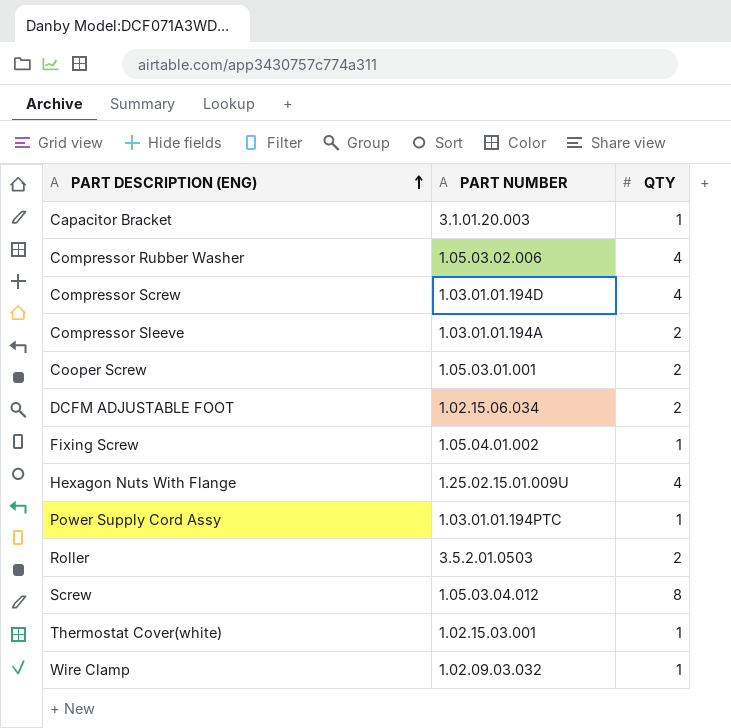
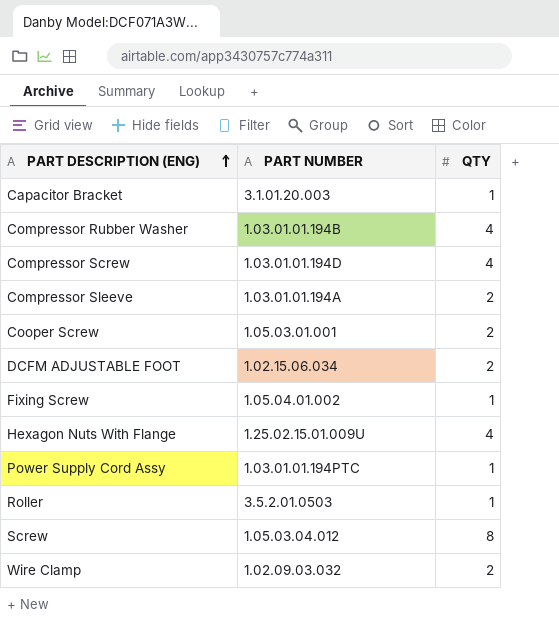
row Thermostat Cover(white): 1.02.15.03.001 | 1 -> none
Compressor Rubber Washer | PART NUMBER: 1.05.03.02.006 -> 1.03.01.01.194B
Roller | QTY: 2 -> 1
Wire Clamp | QTY: 1 -> 2

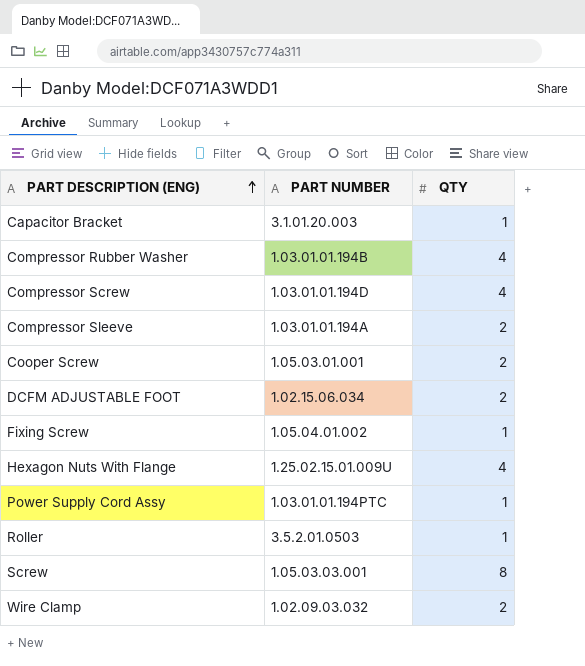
Screw | PART NUMBER: 1.05.03.04.012 -> 1.05.03.03.001

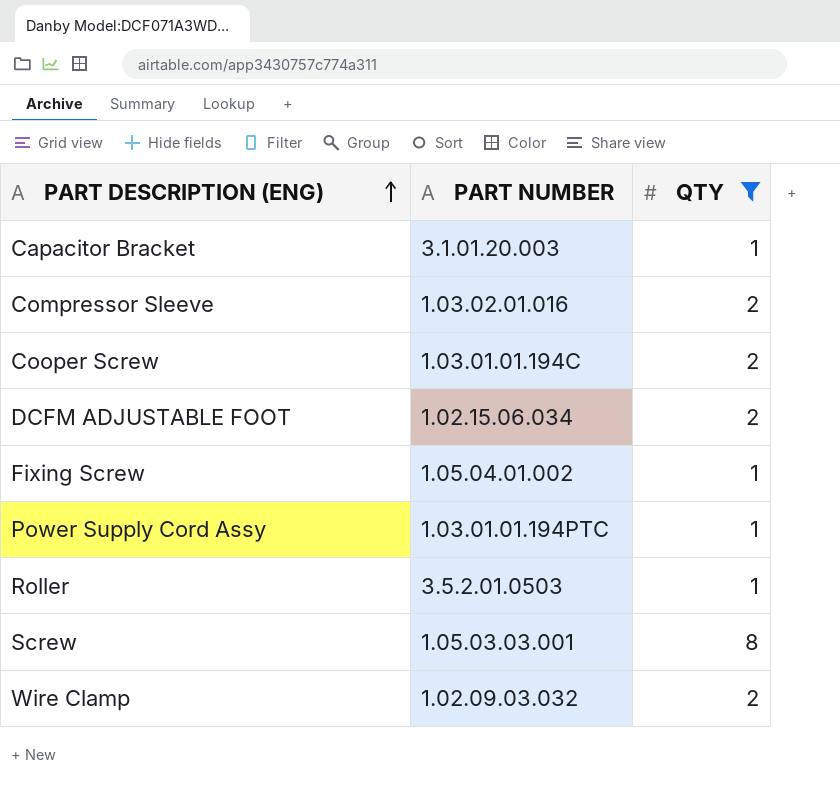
filter: none -> QTY != 4
Compressor Sleeve | PART NUMBER: 1.03.01.01.194A -> 1.03.02.01.016
Cooper Screw | PART NUMBER: 1.05.03.01.001 -> 1.03.01.01.194C

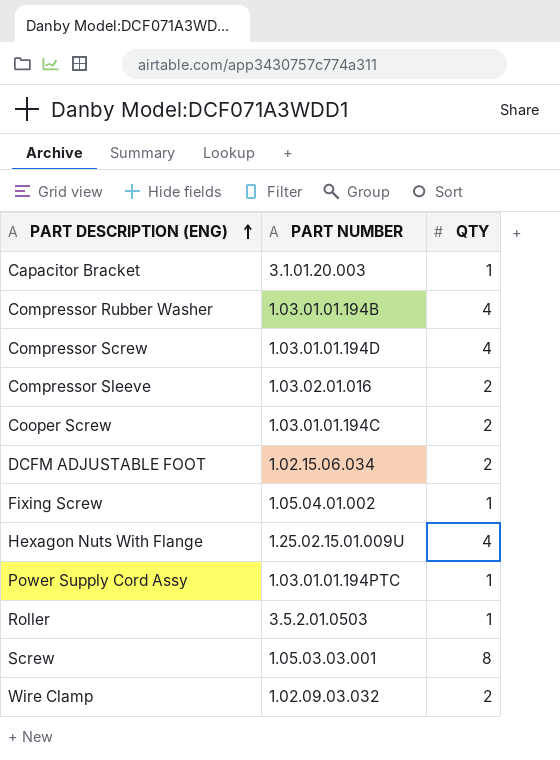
filter: QTY != 4 -> none

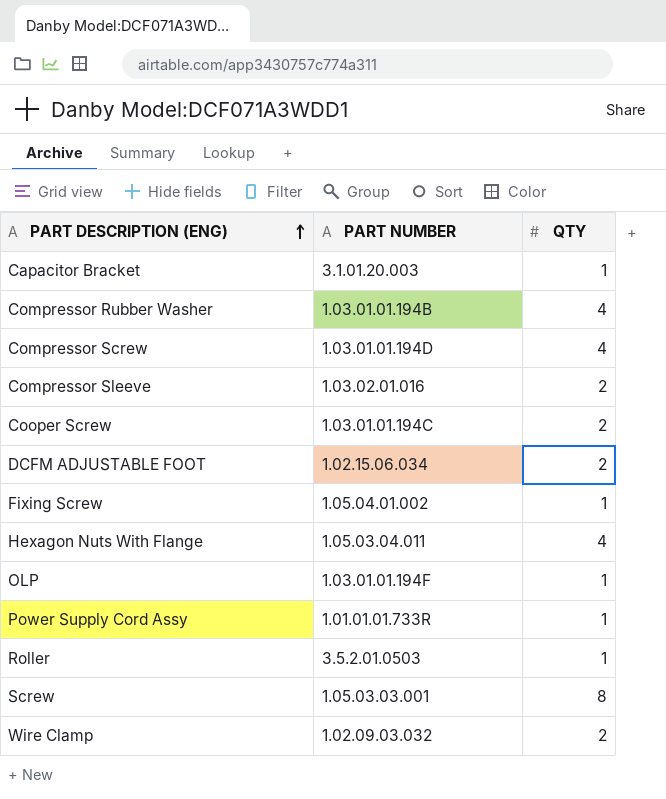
Hexagon Nuts With Flange | PART NUMBER: 1.25.02.15.01.009U -> 1.05.03.04.011
row OLP: none -> 1.03.01.01.194F | 1
Power Supply Cord Assy | PART NUMBER: 1.03.01.01.194PTC -> 1.01.01.01.733R

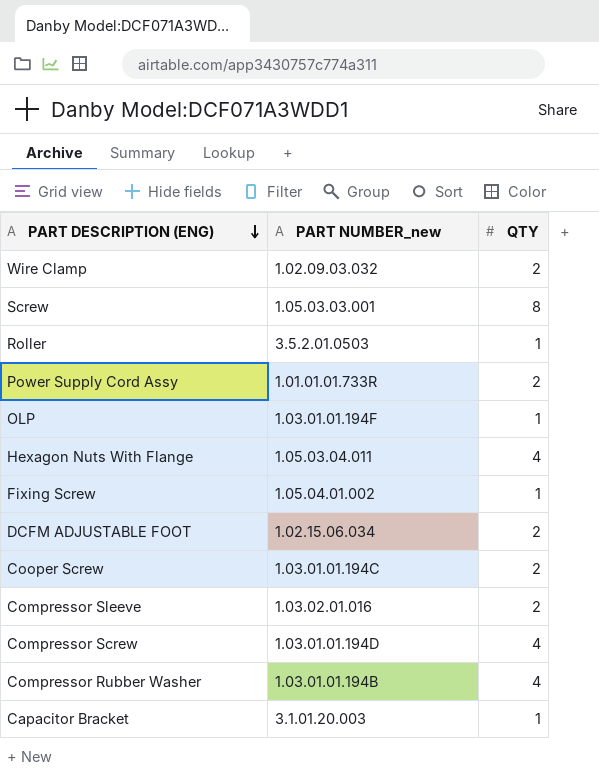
row order: PART DESCRIPTION (ENG) ascending -> PART DESCRIPTION (ENG) descending
column name: PART NUMBER -> PART NUMBER_new
Power Supply Cord Assy | QTY: 1 -> 2

